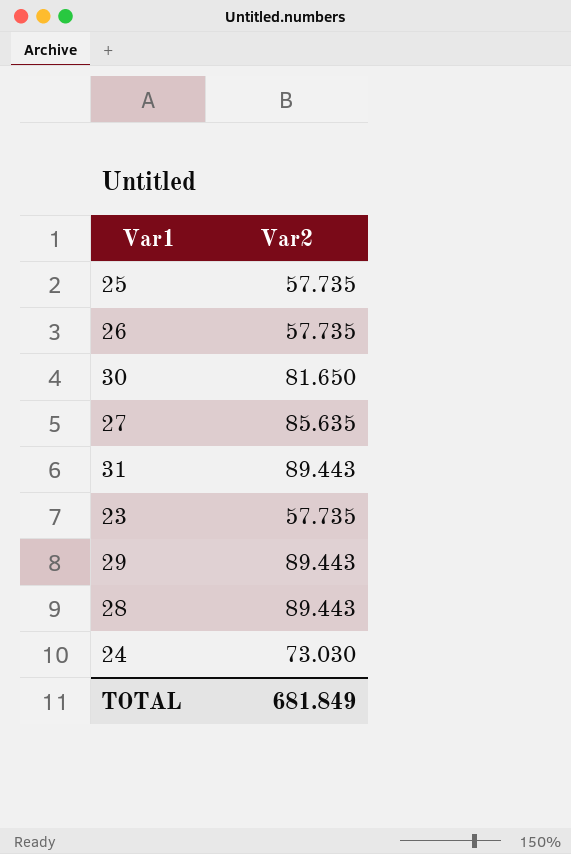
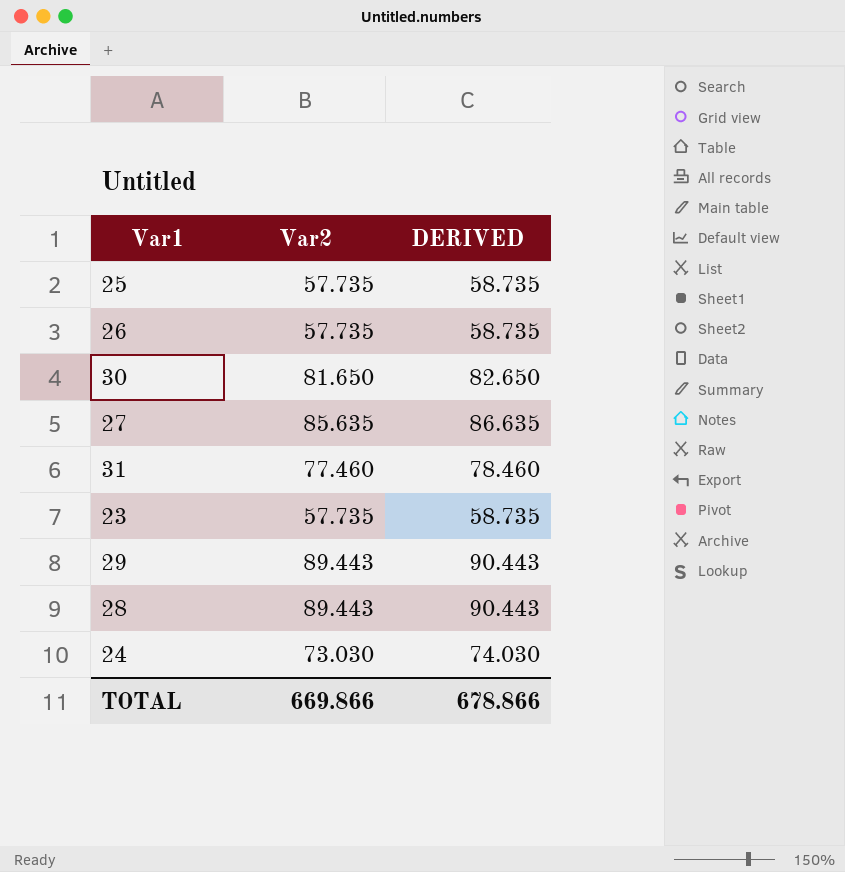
column DERIVED | formula: none -> [Var2] + 1
31 | Var2: 89.443 -> 77.460
TOTAL | Var2: 681.849 -> 669.866

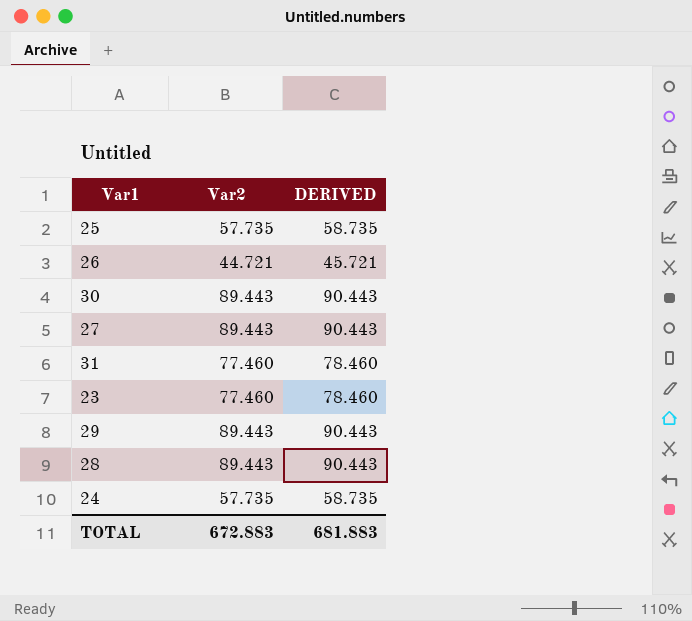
26 | Var2: 57.735 -> 44.721
26 | DERIVED: 58.735 -> 45.721
30 | Var2: 81.650 -> 89.443
30 | DERIVED: 82.650 -> 90.443
27 | Var2: 85.635 -> 89.443
27 | DERIVED: 86.635 -> 90.443
23 | Var2: 57.735 -> 77.460
23 | DERIVED: 58.735 -> 78.460
24 | Var2: 73.030 -> 57.735
24 | DERIVED: 74.030 -> 58.735
TOTAL | Var2: 669.866 -> 672.883
TOTAL | DERIVED: 678.866 -> 681.883

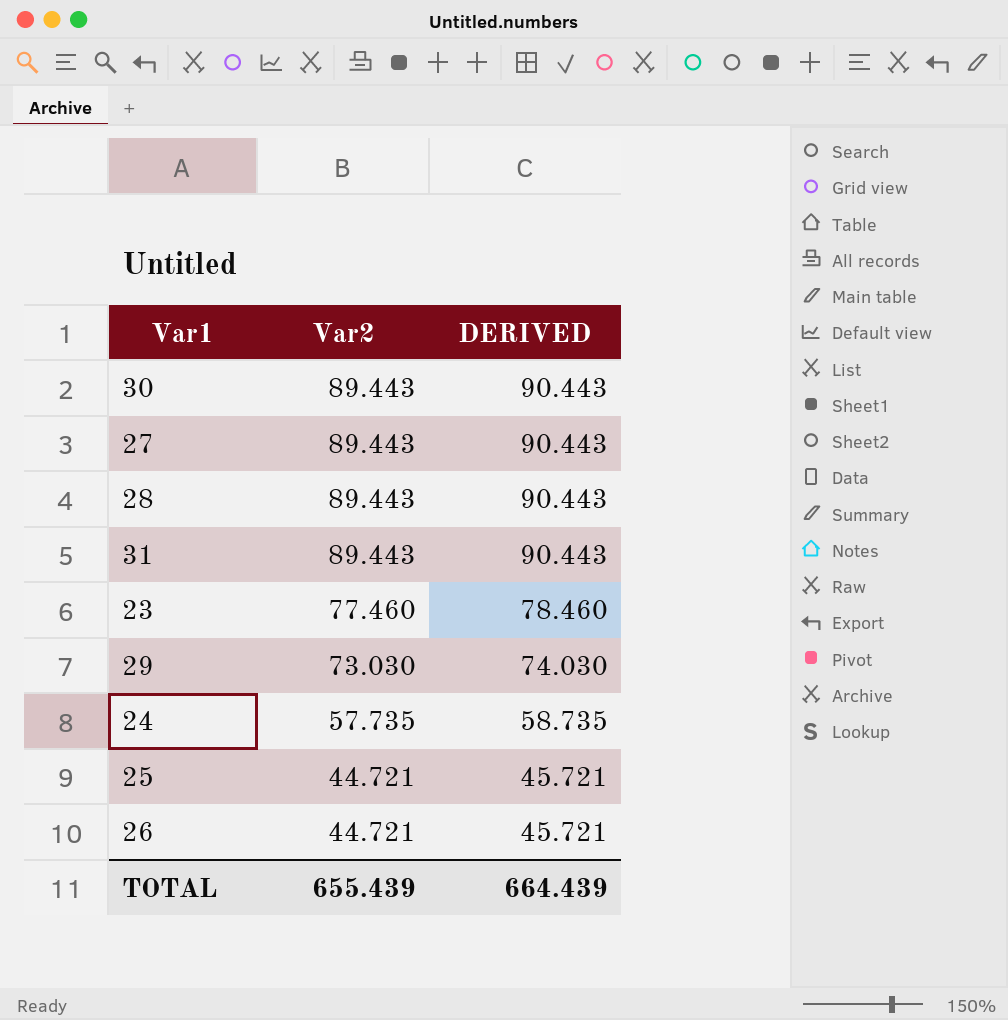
row order: none -> Var2 descending
31 | Var2: 77.460 -> 89.443
31 | DERIVED: 78.460 -> 90.443
29 | Var2: 89.443 -> 73.030
29 | DERIVED: 90.443 -> 74.030
25 | Var2: 57.735 -> 44.721
25 | DERIVED: 58.735 -> 45.721
TOTAL | Var2: 672.883 -> 655.439
TOTAL | DERIVED: 681.883 -> 664.439

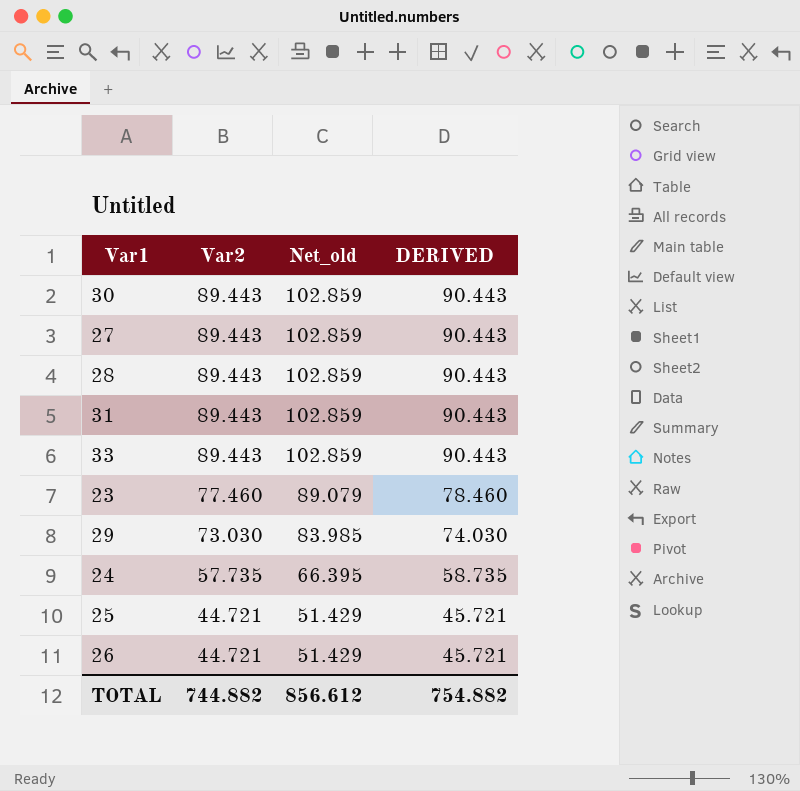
column Net_old | formula: none -> [Var2] * 1.15
row 33: none -> 89.443 | 102.859 | 90.443
TOTAL | Var2: 655.439 -> 744.882
TOTAL | DERIVED: 664.439 -> 754.882

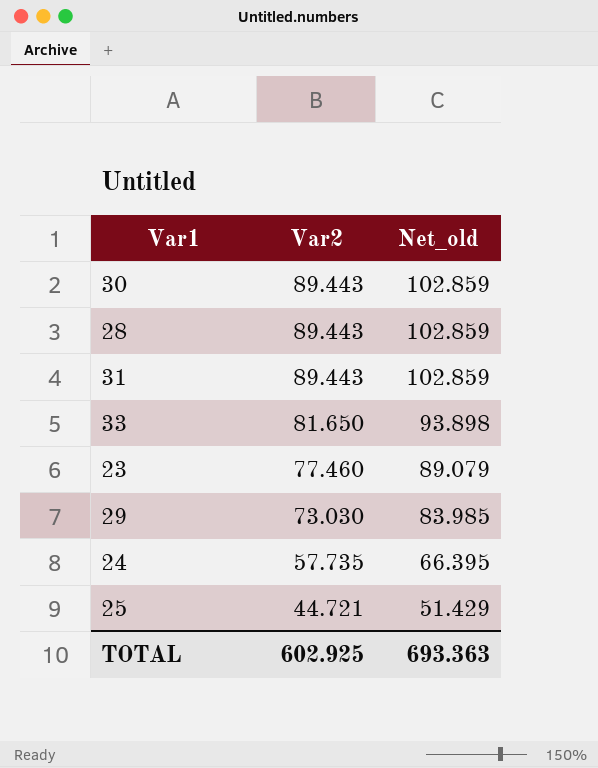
column DERIVED | formula: [Var2] + 1 -> none
row 27: 89.443 | 102.859 | 90.443 -> none
row 26: 44.721 | 51.429 | 45.721 -> none
33 | Var2: 89.443 -> 81.650
33 | Net_old: 102.859 -> 93.898
TOTAL | Var2: 744.882 -> 602.925
TOTAL | Net_old: 856.612 -> 693.363

